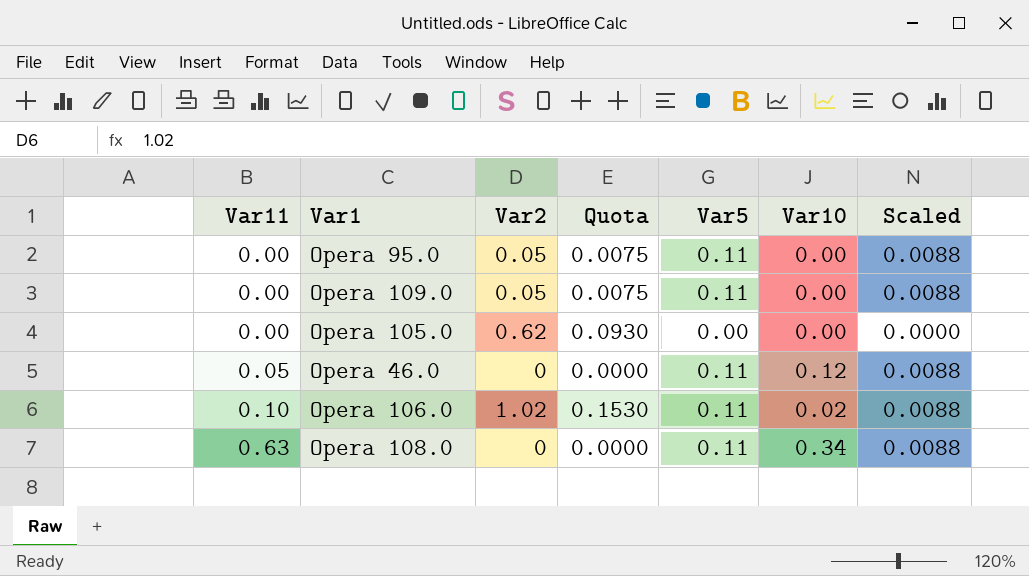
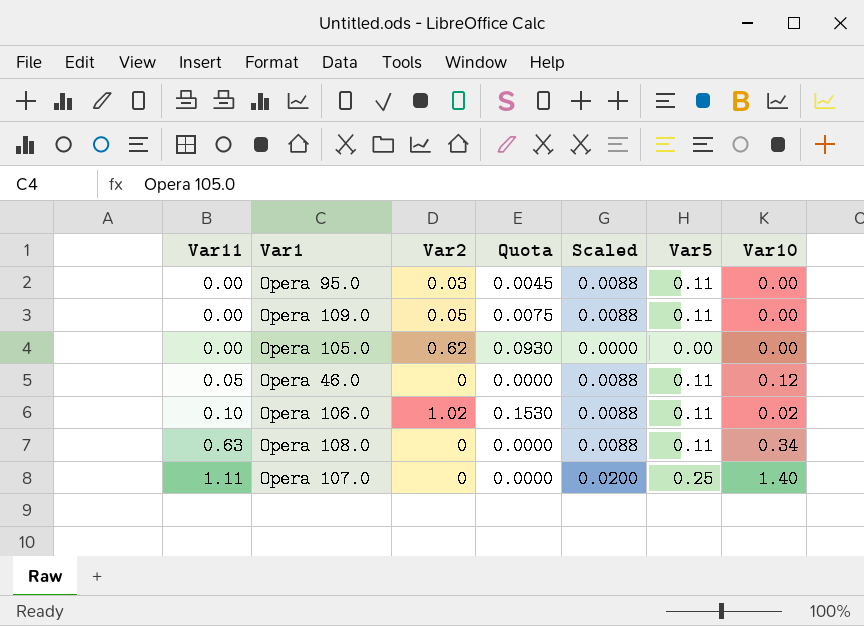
column Scaled | position: 7 -> 5
Opera 95.0 | Var2: 0.05 -> 0.03
Opera 95.0 | Quota: 0.0075 -> 0.0045
row Opera 107.0: none -> 1.11 | 0 | 0.0000 | 0.0200 | 0.25 | 1.40

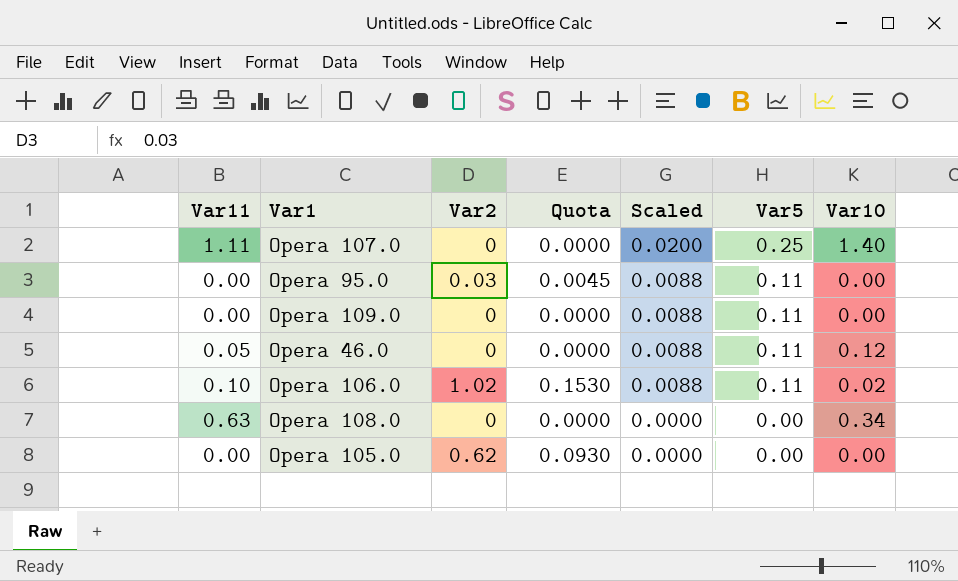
row order: Var11 ascending -> Scaled descending
Opera 109.0 | Var2: 0.05 -> 0
Opera 109.0 | Quota: 0.0075 -> 0.0000
Opera 108.0 | Scaled: 0.0088 -> 0.0000
Opera 108.0 | Var5: 0.11 -> 0.00

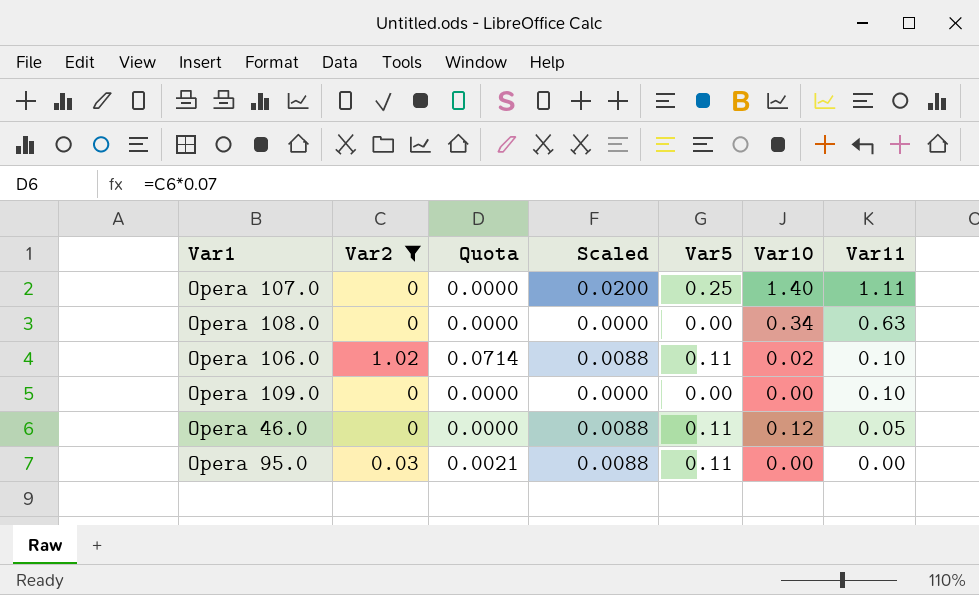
filter: none -> Var2 != 0.62
row order: Scaled descending -> Var11 descending
column Quota | formula: [Var2] * 0.15 -> [Var2] * 0.07
column Var11 | position: 1 -> 7
Opera 109.0 | Scaled: 0.0088 -> 0.0000
Opera 109.0 | Var5: 0.11 -> 0.00
Opera 109.0 | Var11: 0.00 -> 0.10

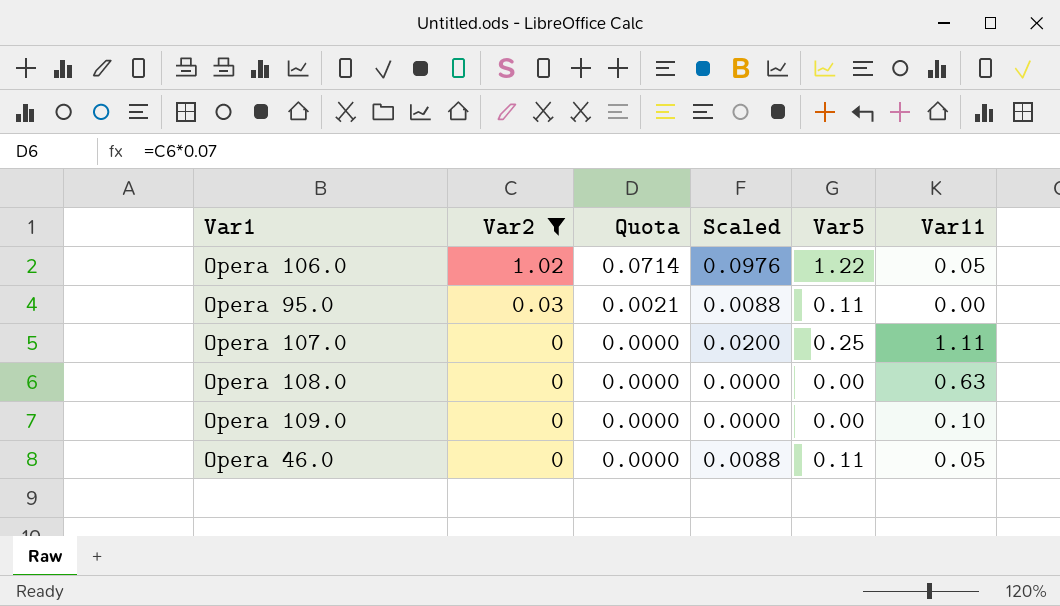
row order: Var11 descending -> Var2 descending
column Var10 | position: 6 -> none
Opera 106.0 | Scaled: 0.0088 -> 0.0976
Opera 106.0 | Var5: 0.11 -> 1.22
Opera 106.0 | Var11: 0.10 -> 0.05

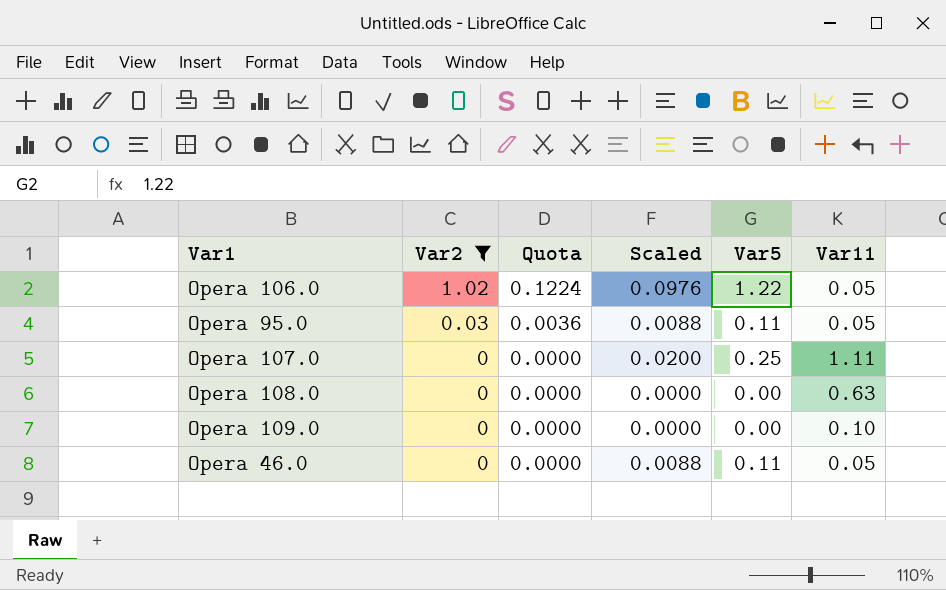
column Quota | formula: [Var2] * 0.07 -> [Var2] * 0.12
Opera 95.0 | Var11: 0.00 -> 0.05

